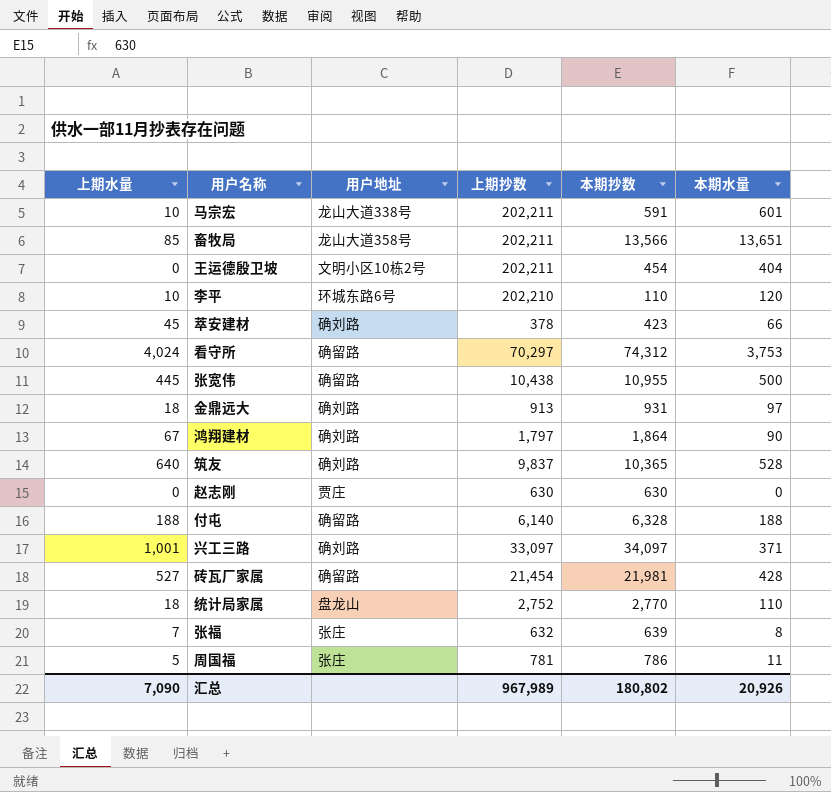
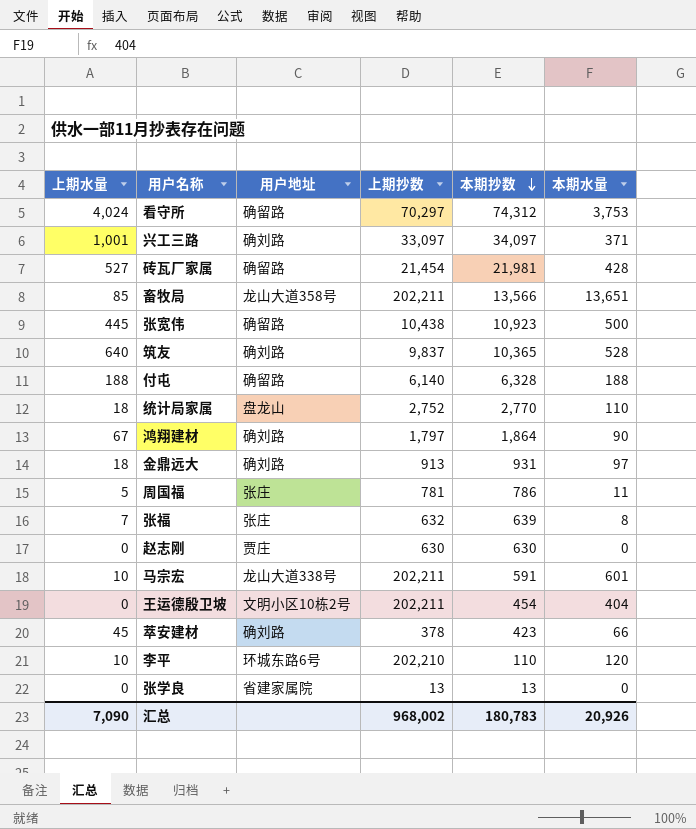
row order: none -> 本期抄数 descending
张宽伟 | 本期抄数: 10,955 -> 10,923
row 张学良: none -> 0 | 省建家属院 | 13 | 13 | 0
汇总 | 上期抄数: 967,989 -> 968,002
汇总 | 本期抄数: 180,802 -> 180,783

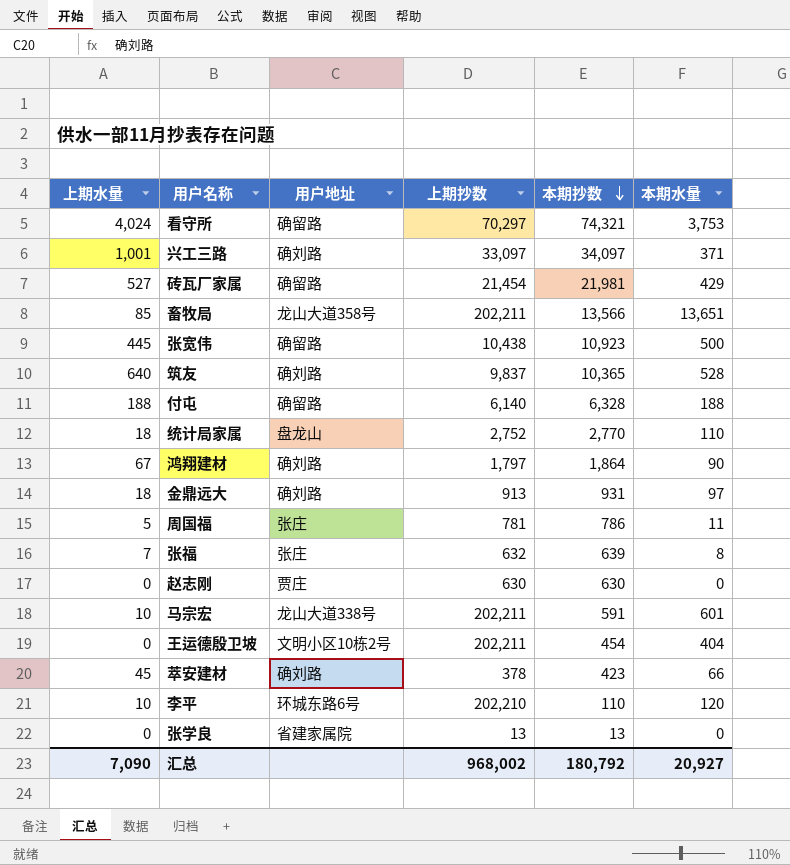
看守所 | 本期抄数: 74,312 -> 74,321
砖瓦厂家属 | 本期水量: 428 -> 429
汇总 | 本期抄数: 180,783 -> 180,792
汇总 | 本期水量: 20,926 -> 20,927

